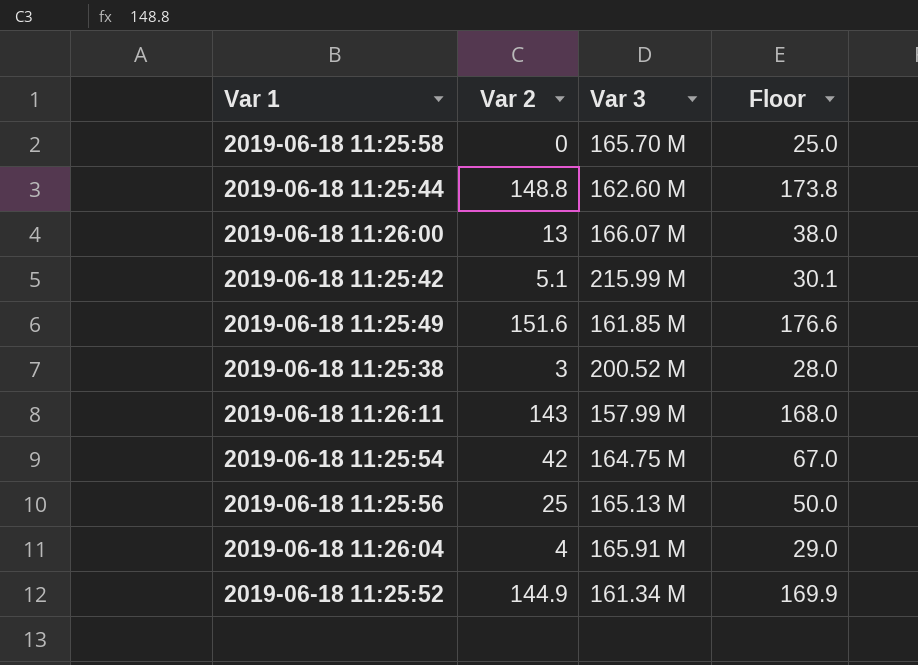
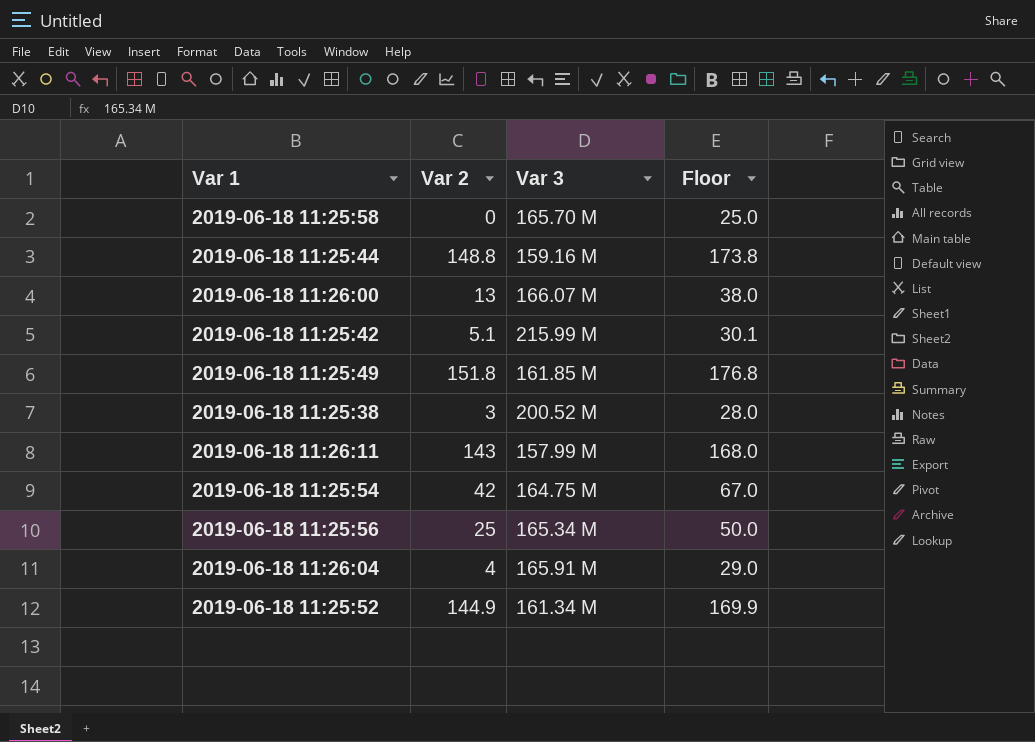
2019-06-18 11:25:44 | Var 3: 162.60 M -> 159.16 M
2019-06-18 11:25:49 | Var 2: 151.6 -> 151.8
2019-06-18 11:25:49 | Floor: 176.6 -> 176.8
2019-06-18 11:25:56 | Var 3: 165.13 M -> 165.34 M

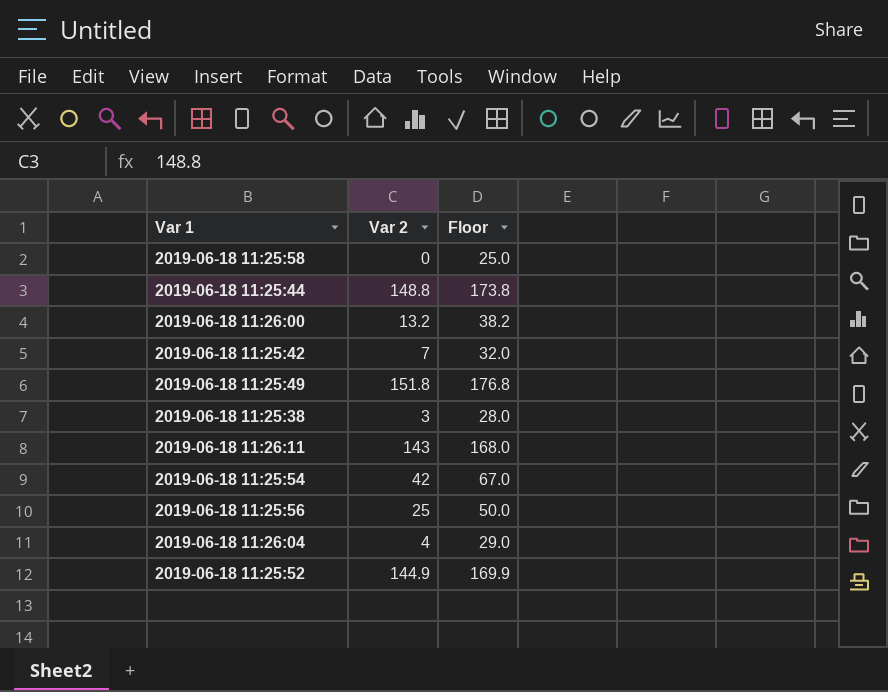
column Var 3 | position: 3 -> none
2019-06-18 11:26:00 | Var 2: 13 -> 13.2
2019-06-18 11:26:00 | Floor: 38.0 -> 38.2
2019-06-18 11:25:42 | Var 2: 5.1 -> 7
2019-06-18 11:25:42 | Floor: 30.1 -> 32.0

